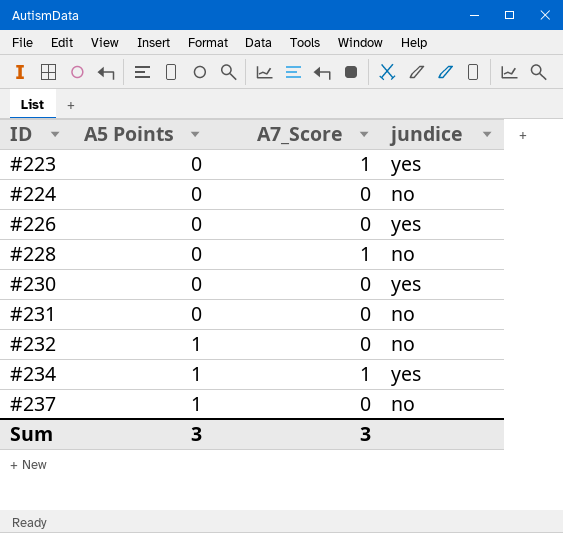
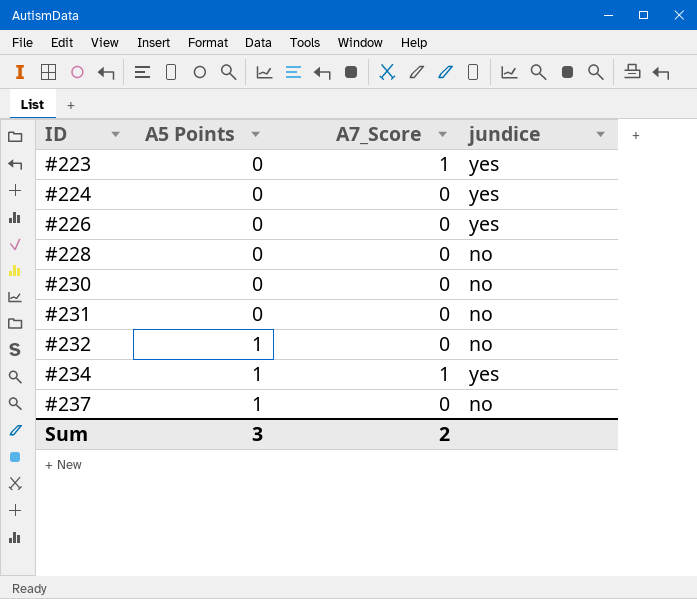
#224 | jundice: no -> yes
#228 | A7_Score: 1 -> 0
#230 | jundice: yes -> no
Sum | A7_Score: 3 -> 2

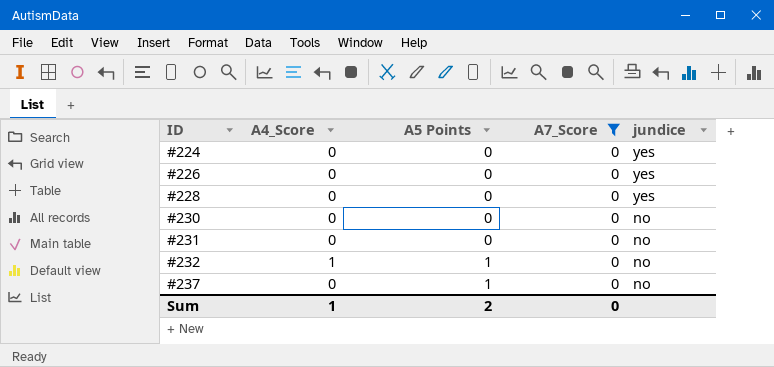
filter: none -> A7_Score = 0
column A4_Score | position: none -> 2
#228 | jundice: no -> yes
Sum | A5 Points: 3 -> 2
Sum | A7_Score: 2 -> 0

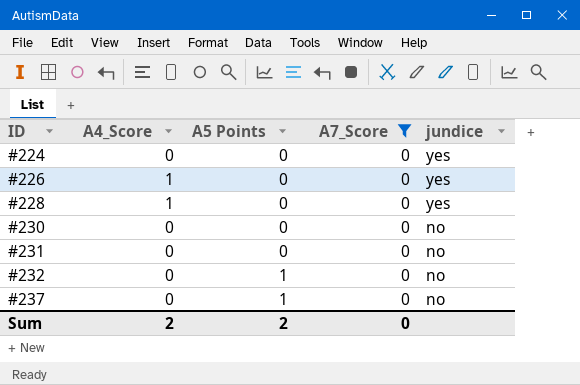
#226 | A4_Score: 0 -> 1
#228 | A4_Score: 0 -> 1
#232 | A4_Score: 1 -> 0
Sum | A4_Score: 1 -> 2

